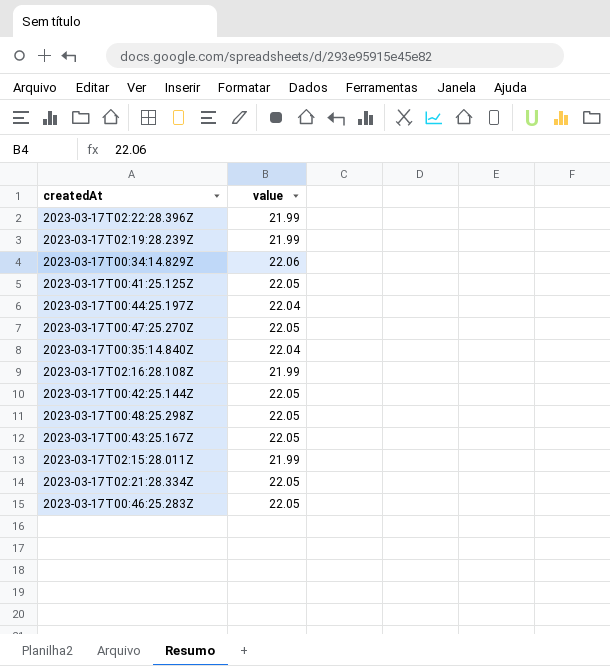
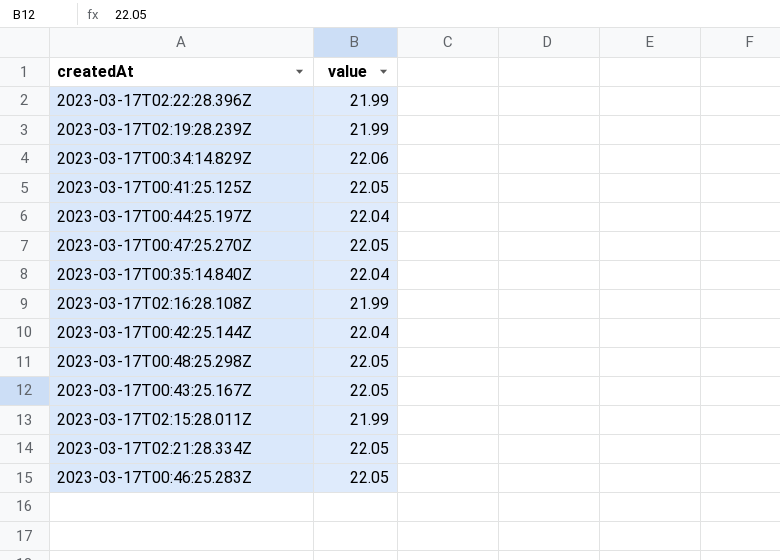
2023-03-17T00:42:25.144Z | value: 22.05 -> 22.04

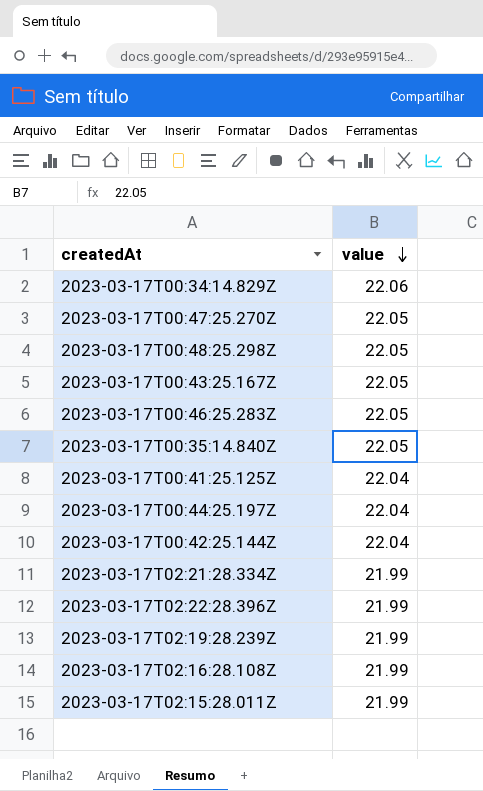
row order: none -> value descending
2023-03-17T00:35:14.840Z | value: 22.04 -> 22.05
2023-03-17T00:41:25.125Z | value: 22.05 -> 22.04
2023-03-17T02:21:28.334Z | value: 22.05 -> 21.99

